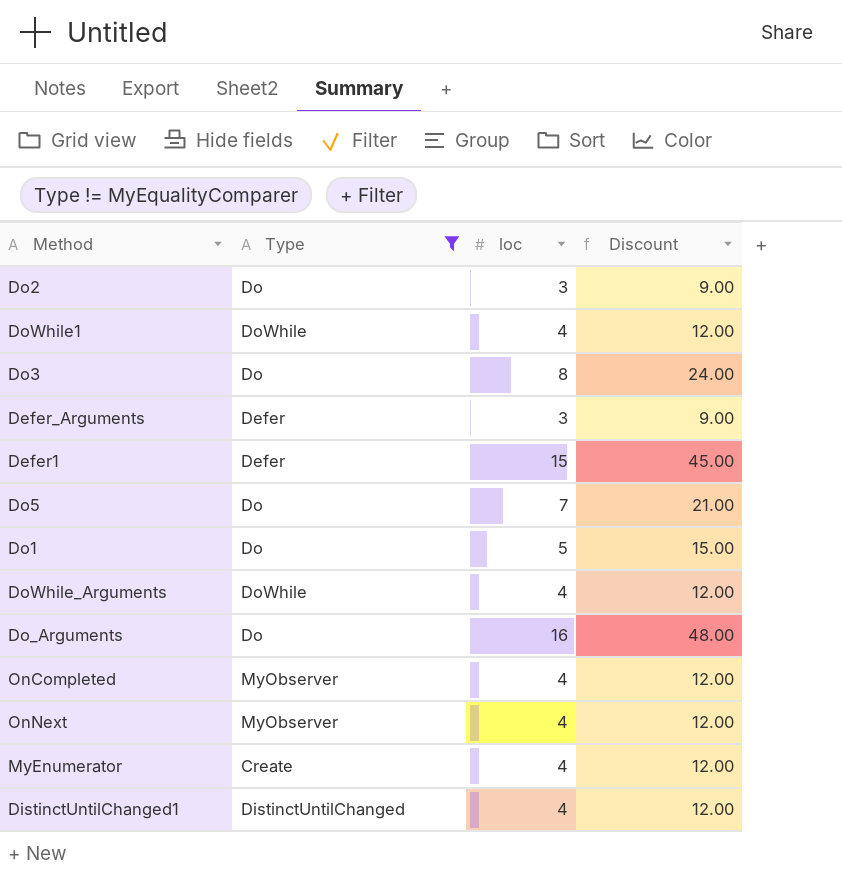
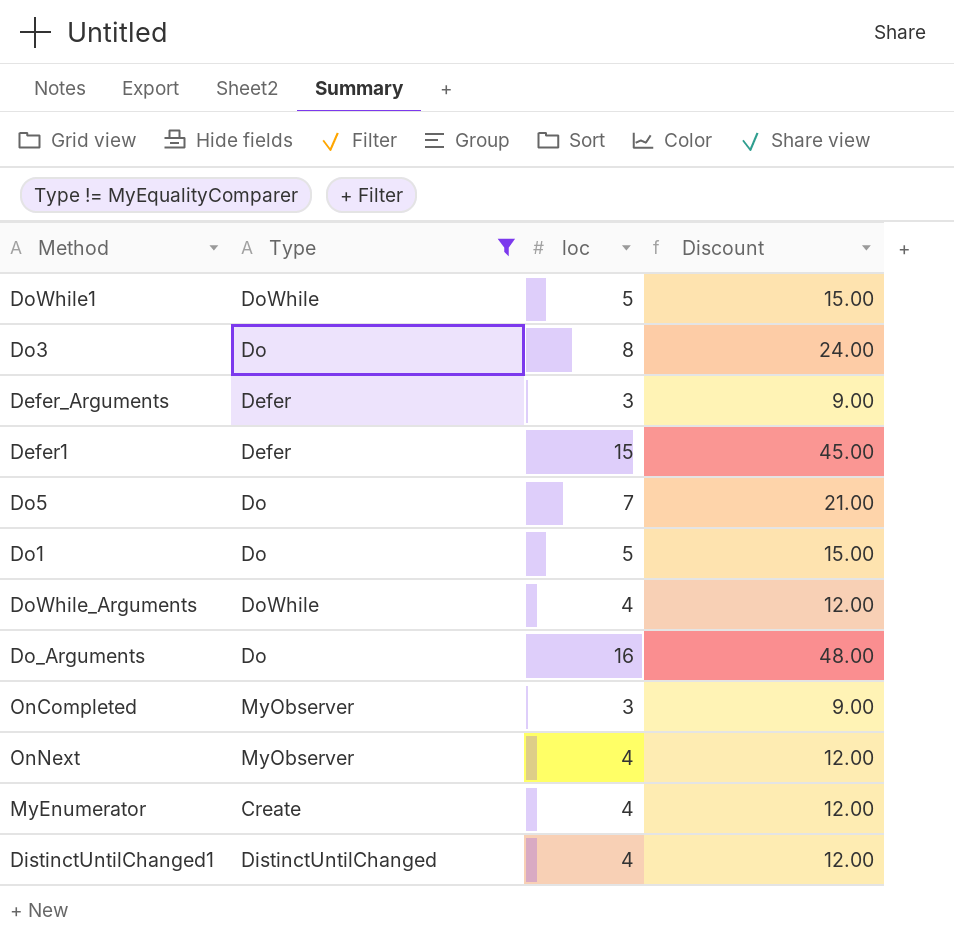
row Do2: Do | 3 | 9.00 -> none
DoWhile1 | loc: 4 -> 5
DoWhile1 | Discount: 12.00 -> 15.00
OnCompleted | loc: 4 -> 3
OnCompleted | Discount: 12.00 -> 9.00

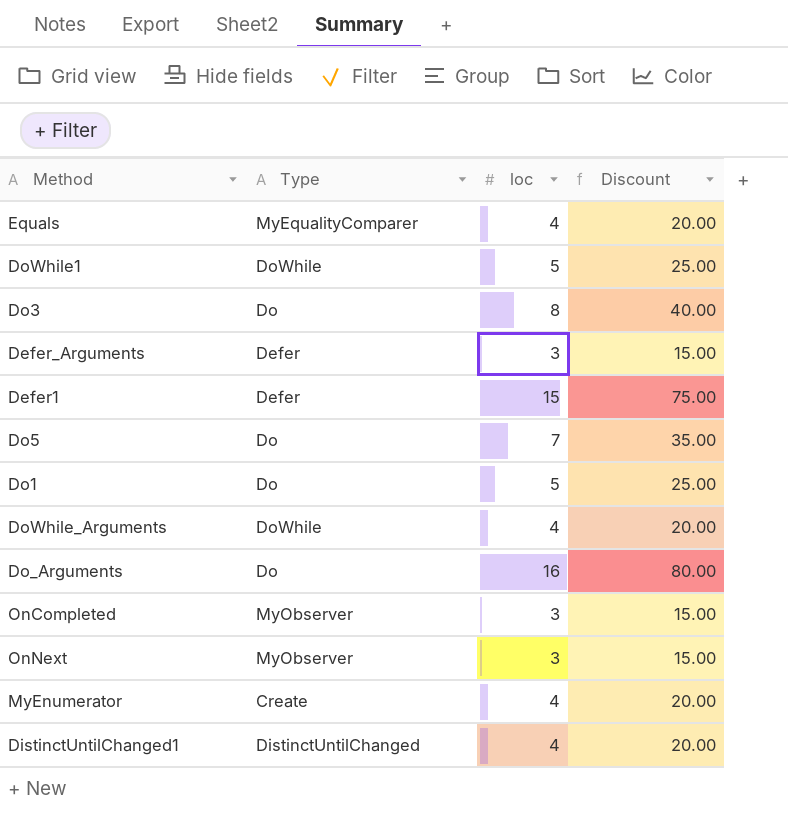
filter: Type != MyEqualityComparer -> none
column Discount | formula: [loc] * 3 -> [loc] * 5
OnNext | loc: 4 -> 3

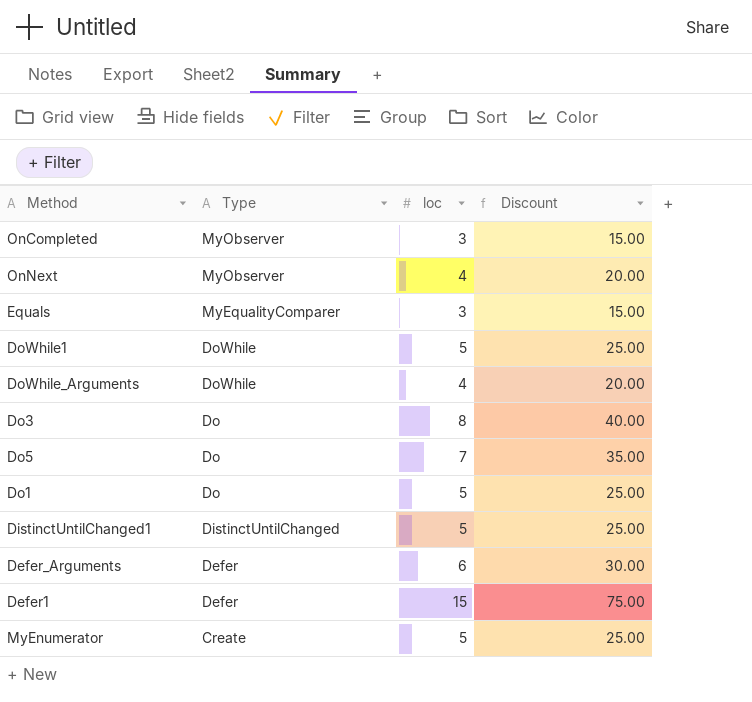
row order: none -> Type descending
row Do_Arguments: Do | 16 | 80.00 -> none
OnNext | loc: 3 -> 4
OnNext | Discount: 15.00 -> 20.00
Equals | loc: 4 -> 3
Equals | Discount: 20.00 -> 15.00
DistinctUntilChanged1 | loc: 4 -> 5
DistinctUntilChanged1 | Discount: 20.00 -> 25.00
Defer_Arguments | loc: 3 -> 6
Defer_Arguments | Discount: 15.00 -> 30.00
MyEnumerator | loc: 4 -> 5
MyEnumerator | Discount: 20.00 -> 25.00

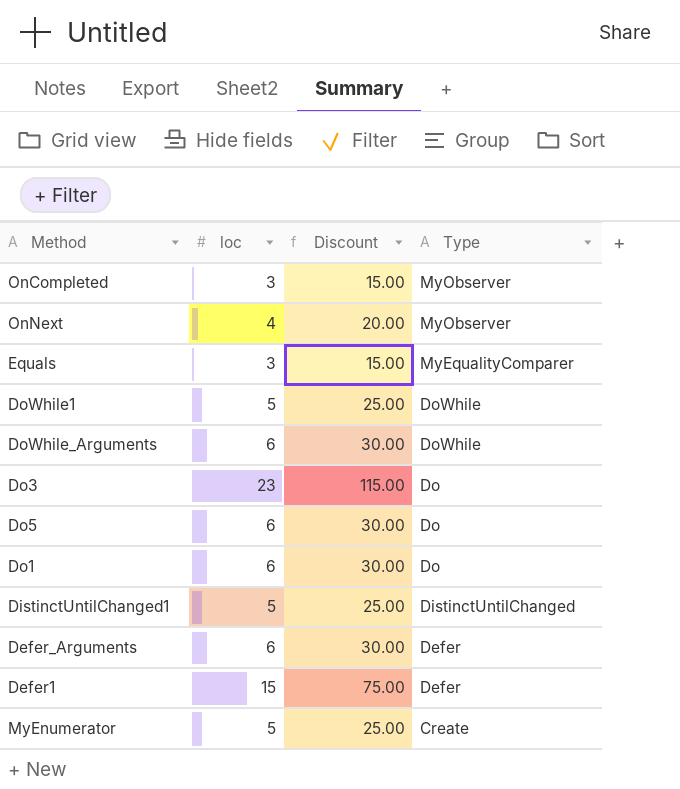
column Type | position: 2 -> 4
DoWhile_Arguments | loc: 4 -> 6
DoWhile_Arguments | Discount: 20.00 -> 30.00
Do3 | loc: 8 -> 23
Do3 | Discount: 40.00 -> 115.00
Do5 | loc: 7 -> 6
Do5 | Discount: 35.00 -> 30.00
Do1 | loc: 5 -> 6
Do1 | Discount: 25.00 -> 30.00

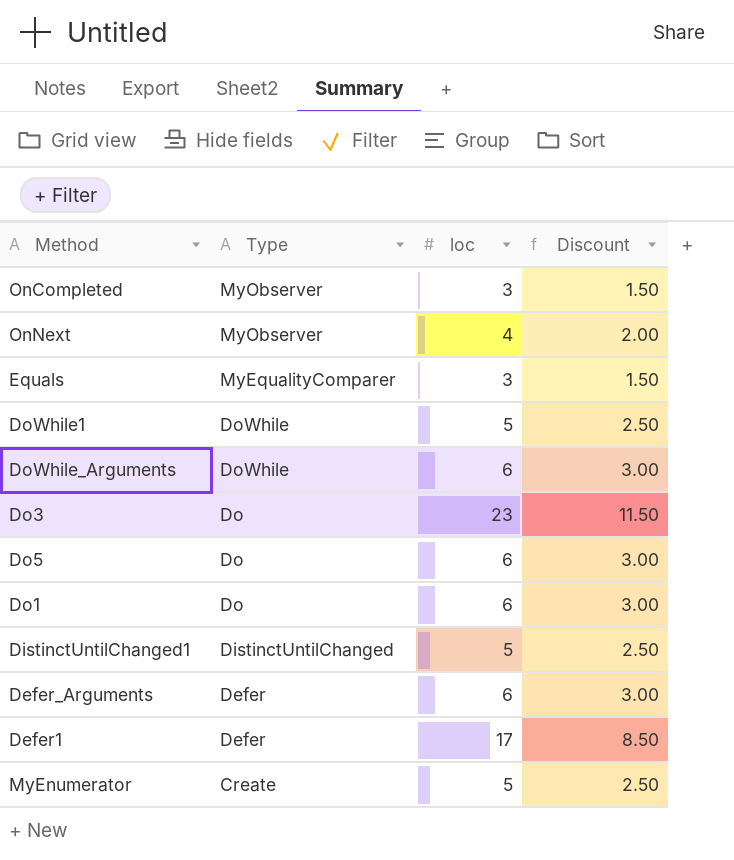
column Type | position: 4 -> 2
column Discount | formula: [loc] * 5 -> [loc] * 0.5
Defer1 | loc: 15 -> 17

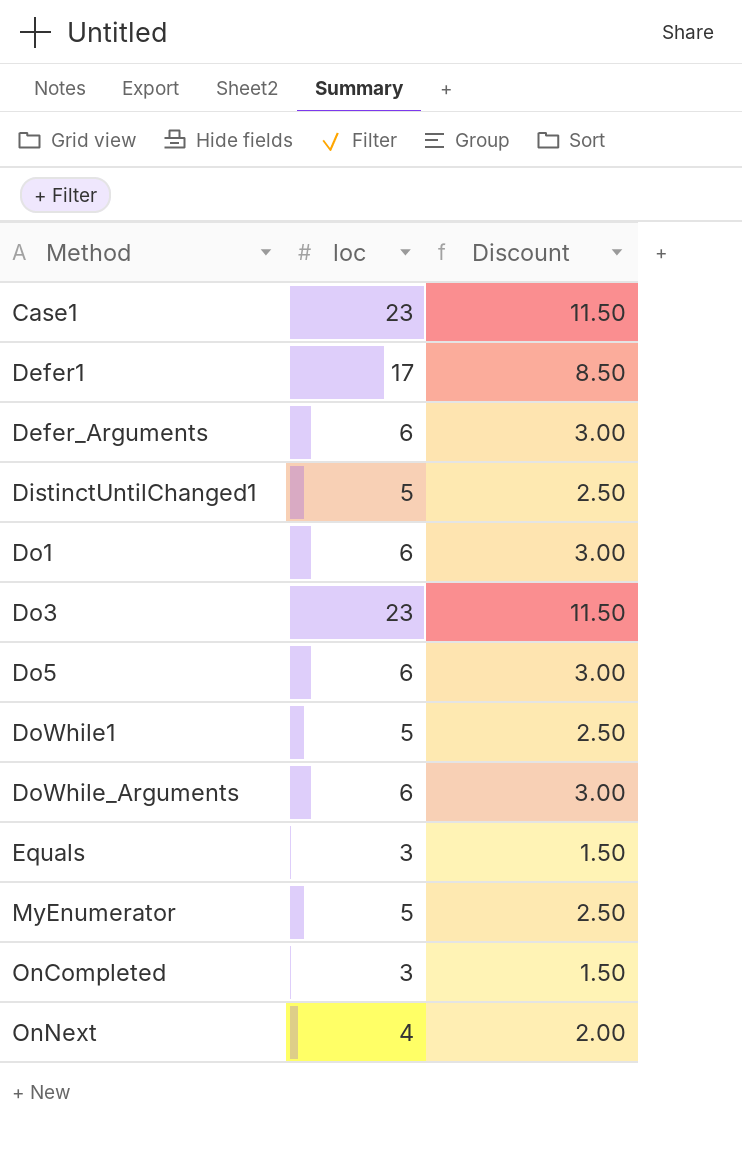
row order: Type descending -> Method ascending
column Type | position: 2 -> none
row Case1: none -> 23 | 11.50

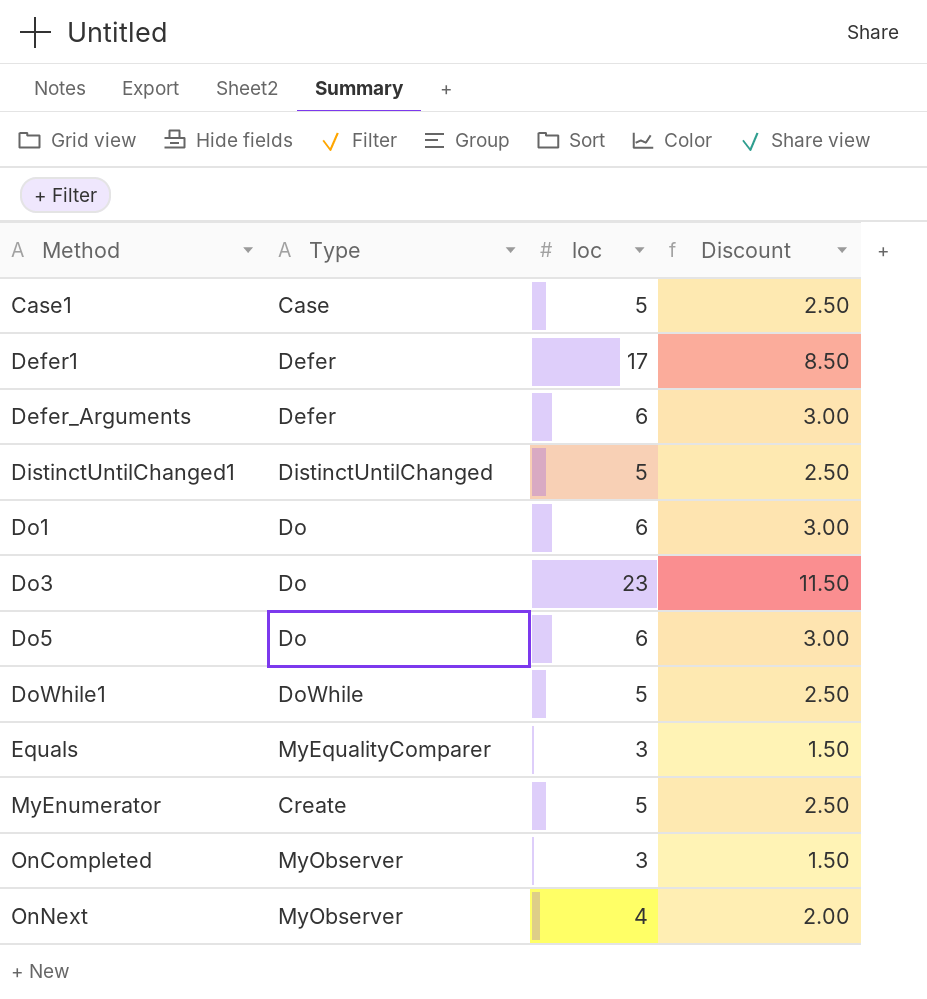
column Type | position: none -> 2
row DoWhile_Arguments: 6 | 3.00 -> none
Case1 | loc: 23 -> 5
Case1 | Discount: 11.50 -> 2.50

